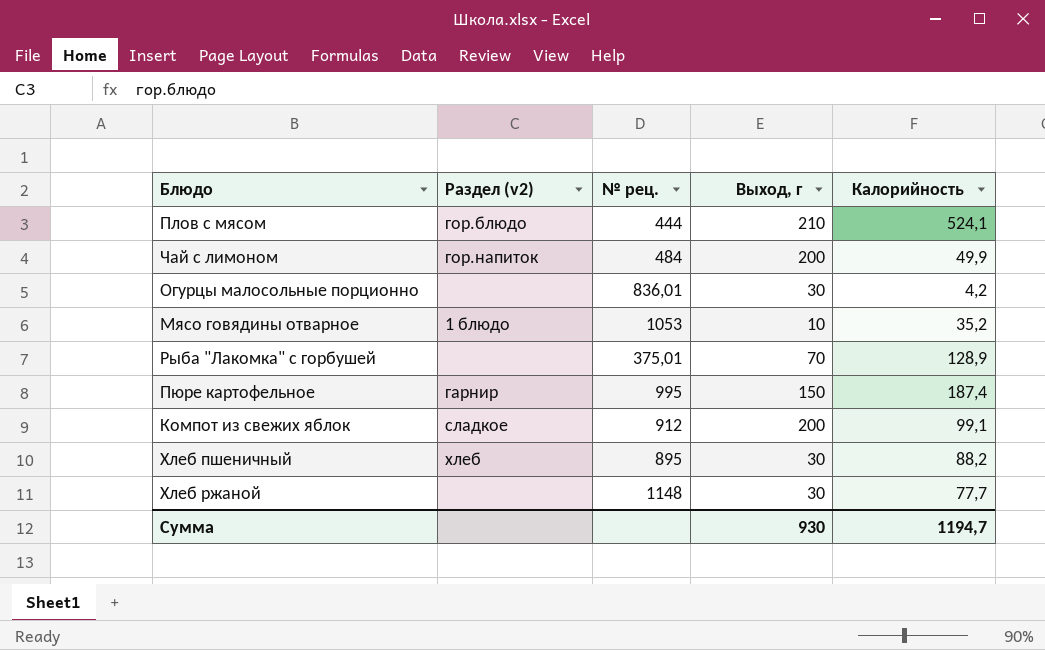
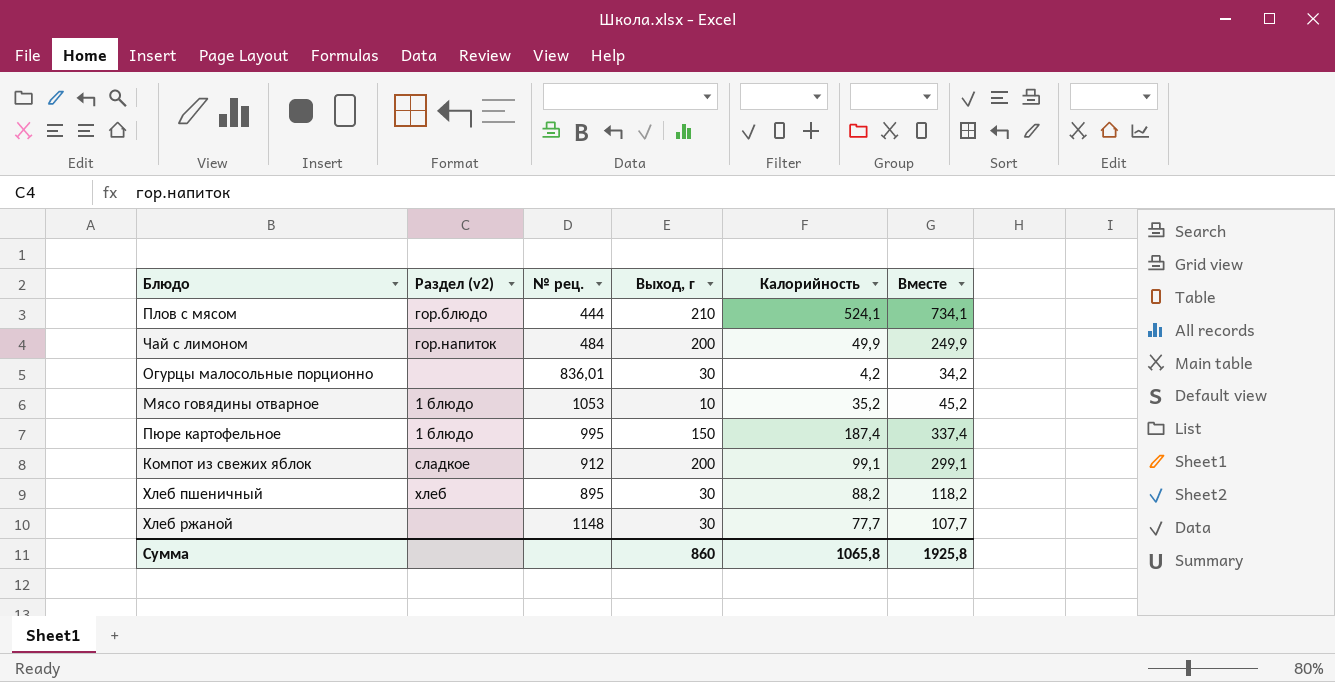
column Вместе | formula: none -> [Выход, г] + [Калорийность]
row Рыба "Лакомка" с горбушей: none | 375,01 | 70 | 128,9 -> none
Пюре картофельное | Раздел (v2): гарнир -> 1 блюдо
Сумма | Выход, г: 930 -> 860
Сумма | Калорийность: 1194,7 -> 1065,8

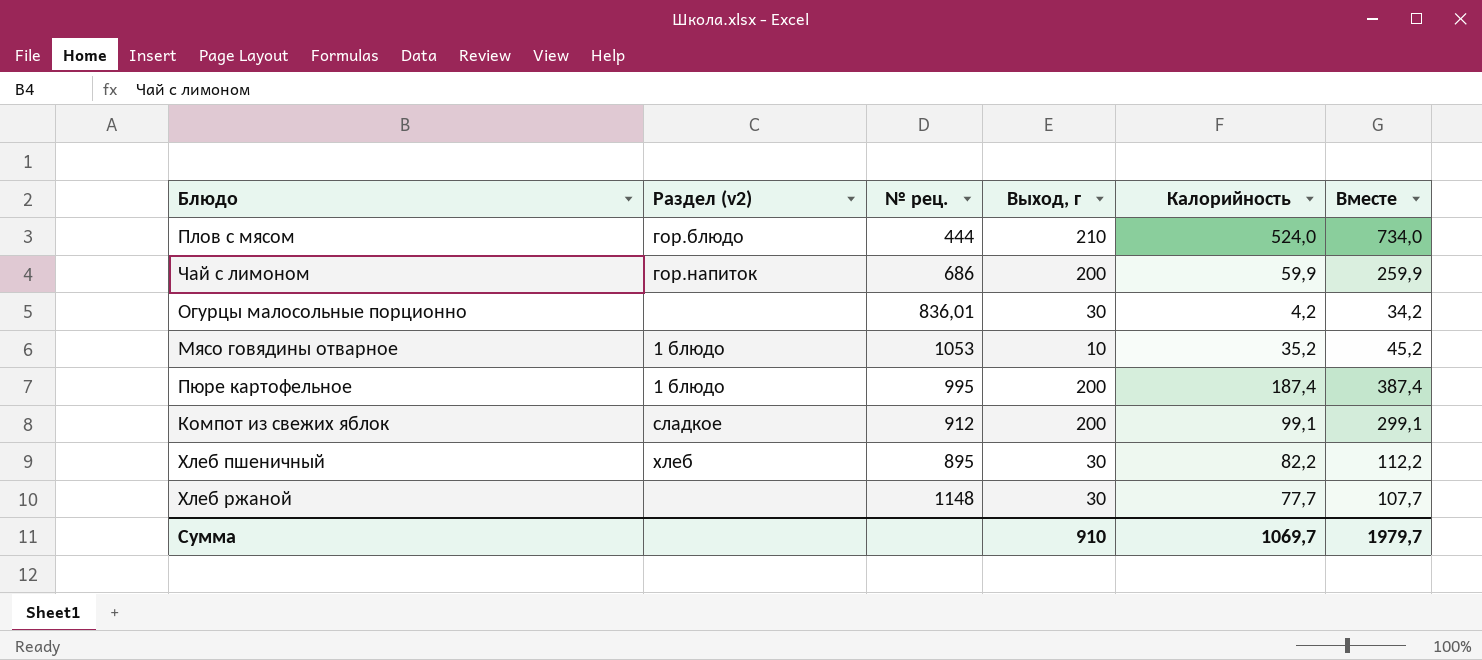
Плов с мясом | Калорийность: 524,1 -> 524,0
Плов с мясом | Вместе: 734,1 -> 734,0
Чай с лимоном | № рец.: 484 -> 686
Чай с лимоном | Калорийность: 49,9 -> 59,9
Чай с лимоном | Вместе: 249,9 -> 259,9
Пюре картофельное | Выход, г: 150 -> 200
Пюре картофельное | Вместе: 337,4 -> 387,4
Хлеб пшеничный | Калорийность: 88,2 -> 82,2
Хлеб пшеничный | Вместе: 118,2 -> 112,2
Сумма | Выход, г: 860 -> 910
Сумма | Калорийность: 1065,8 -> 1069,7
Сумма | Вместе: 1925,8 -> 1979,7

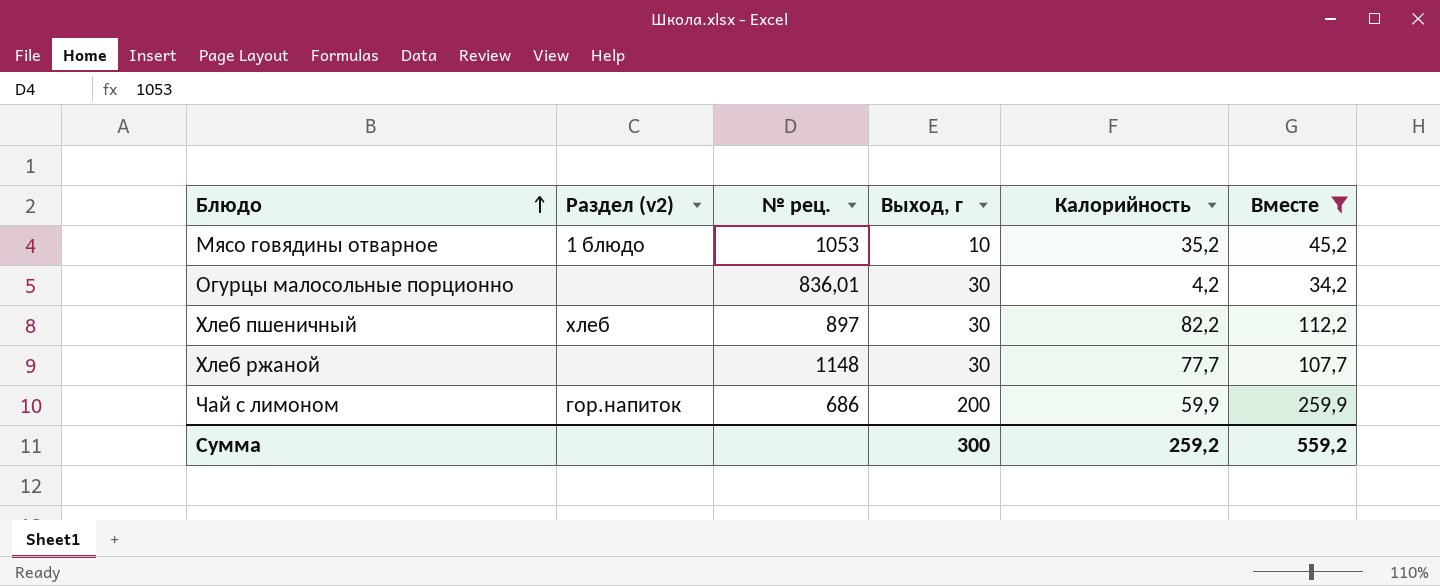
filter: none -> Вместе <= 259,9
row order: none -> Блюдо ascending
Хлеб пшеничный | № рец.: 895 -> 897
Сумма | Выход, г: 910 -> 300
Сумма | Калорийность: 1069,7 -> 259,2
Сумма | Вместе: 1979,7 -> 559,2

